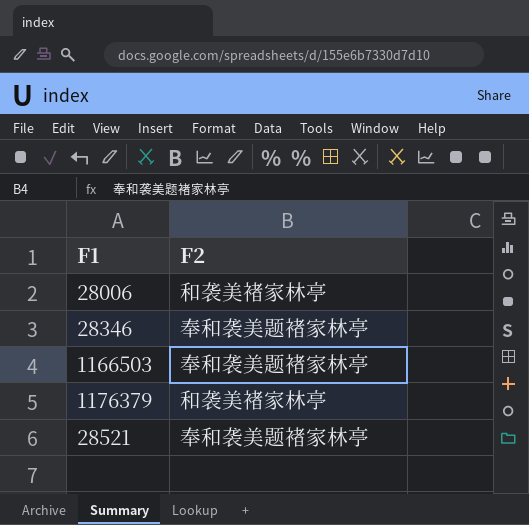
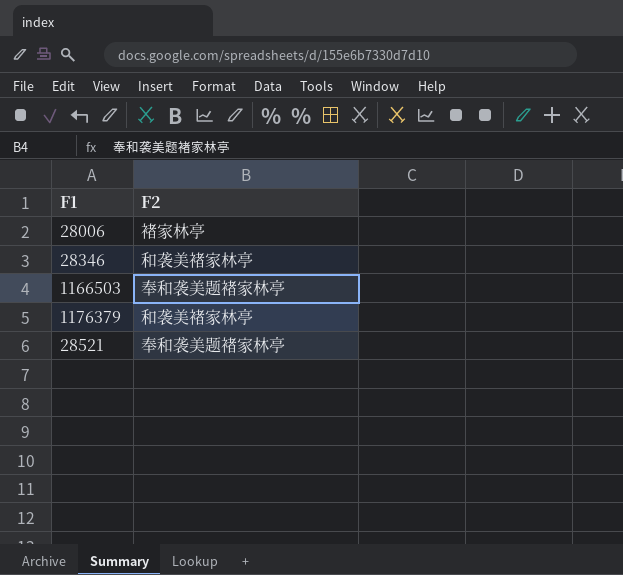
28006 | F2: 和袭美褚家林亭 -> 褚家林亭
28346 | F2: 奉和袭美题褚家林亭 -> 和袭美褚家林亭

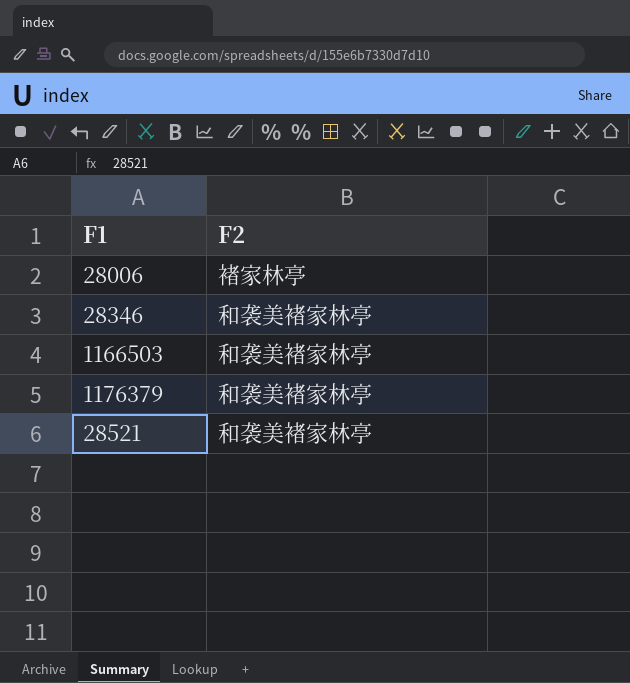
1166503 | F2: 奉和袭美题褚家林亭 -> 和袭美褚家林亭
28521 | F2: 奉和袭美题褚家林亭 -> 和袭美褚家林亭

